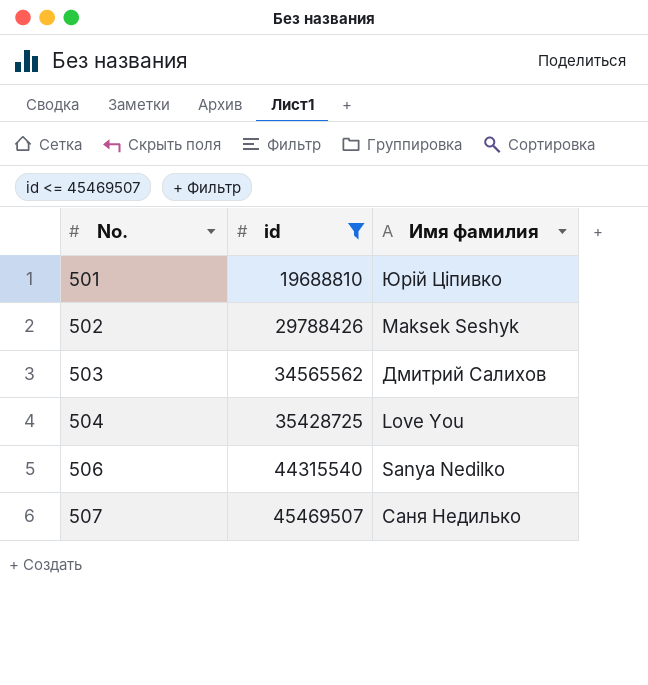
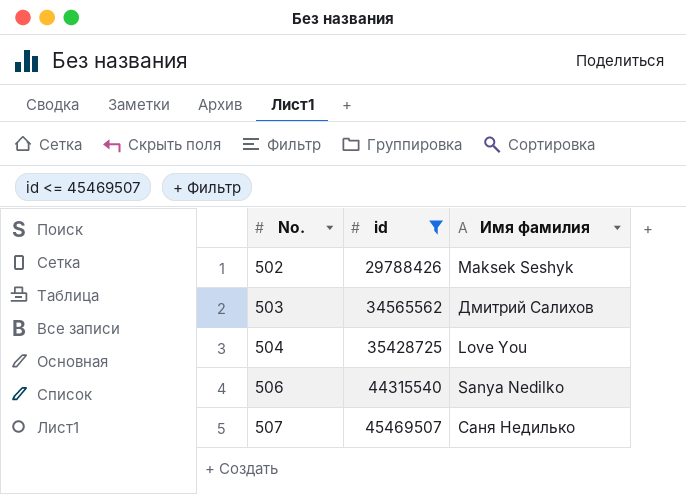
row 501: 19688810 | Юрій Ціпивко -> none

